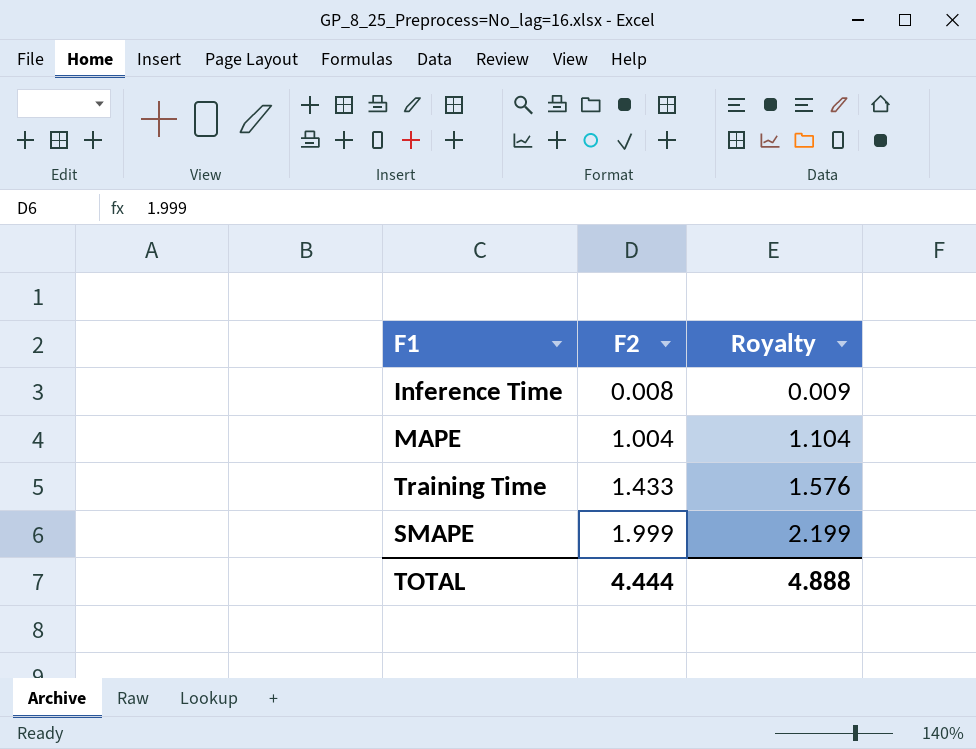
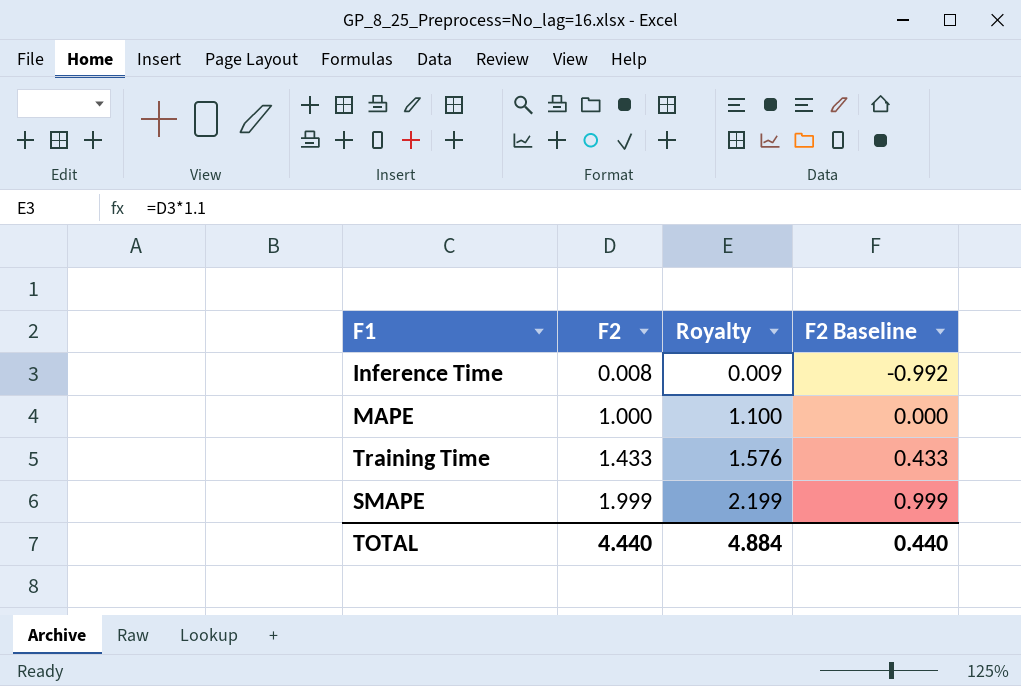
column F2 Baseline | formula: none -> [F2] - 1
MAPE | F2: 1.004 -> 1.000
MAPE | Royalty: 1.104 -> 1.100
TOTAL | F2: 4.444 -> 4.440
TOTAL | Royalty: 4.888 -> 4.884

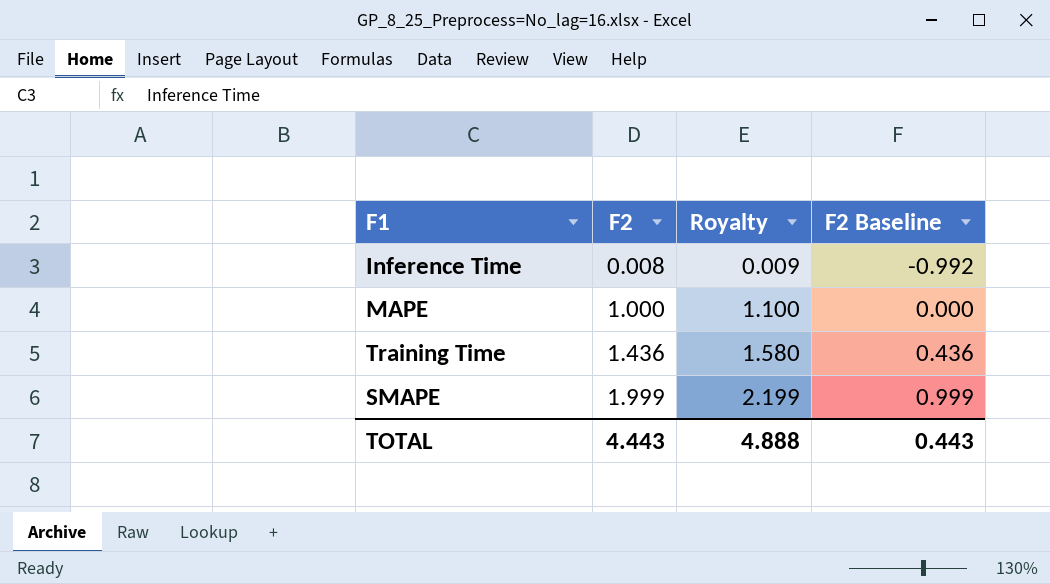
Training Time | F2: 1.433 -> 1.436
Training Time | Royalty: 1.576 -> 1.580
Training Time | F2 Baseline: 0.433 -> 0.436
TOTAL | F2: 4.440 -> 4.443
TOTAL | Royalty: 4.884 -> 4.888
TOTAL | F2 Baseline: 0.440 -> 0.443

